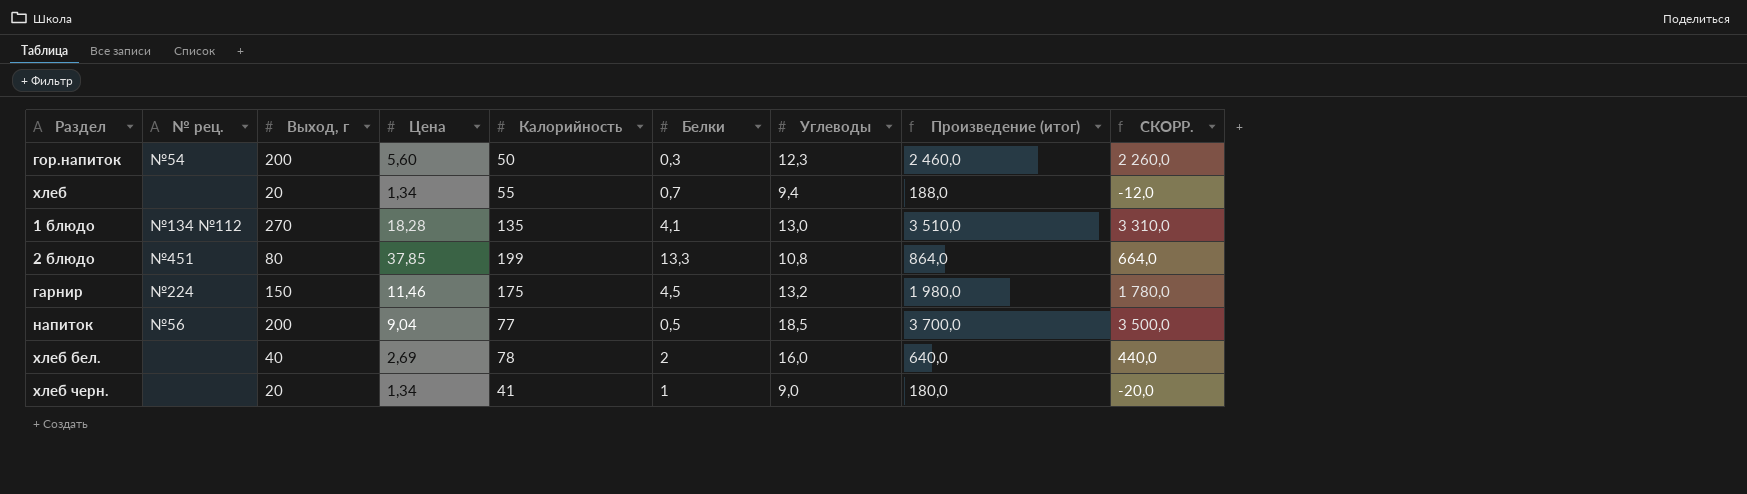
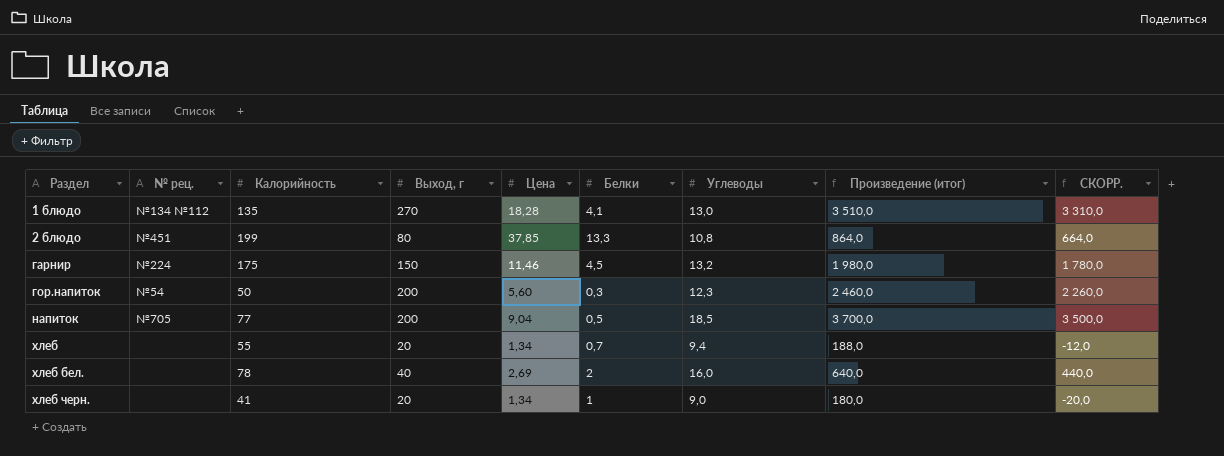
row order: none -> Раздел ascending
column Калорийность | position: 5 -> 3
напиток | № рец.: №56 -> №705

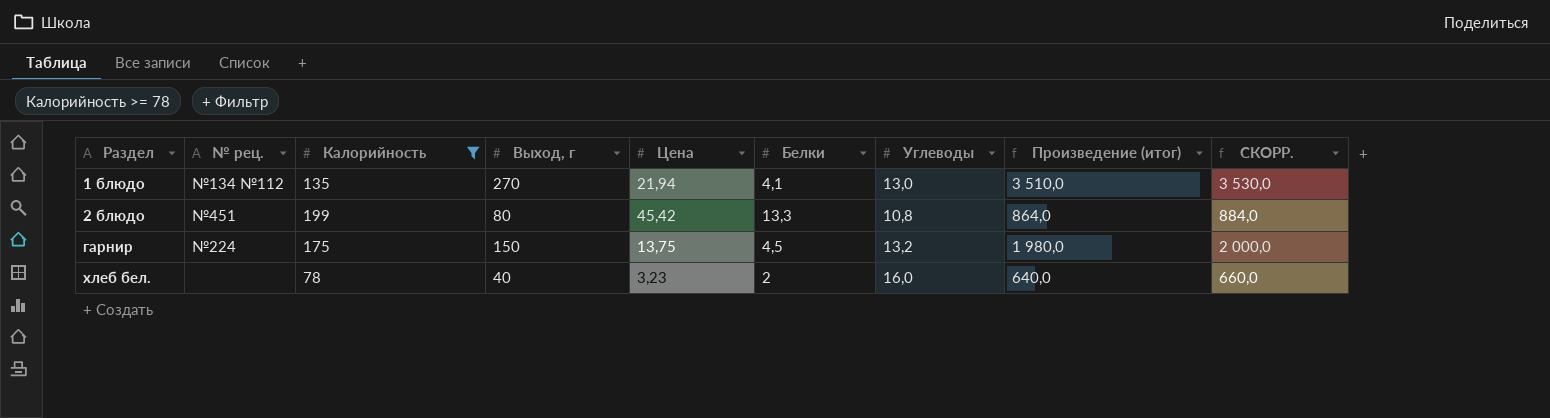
filter: none -> Калорийность >= 78
column СКОРР. | formula: [Произведение (итог)] - 200 -> [Произведение (итог)] + 20
1 блюдо | Цена: 18,28 -> 21,94
2 блюдо | Цена: 37,85 -> 45,42
гарнир | Цена: 11,46 -> 13,75
хлеб бел. | Цена: 2,69 -> 3,23

